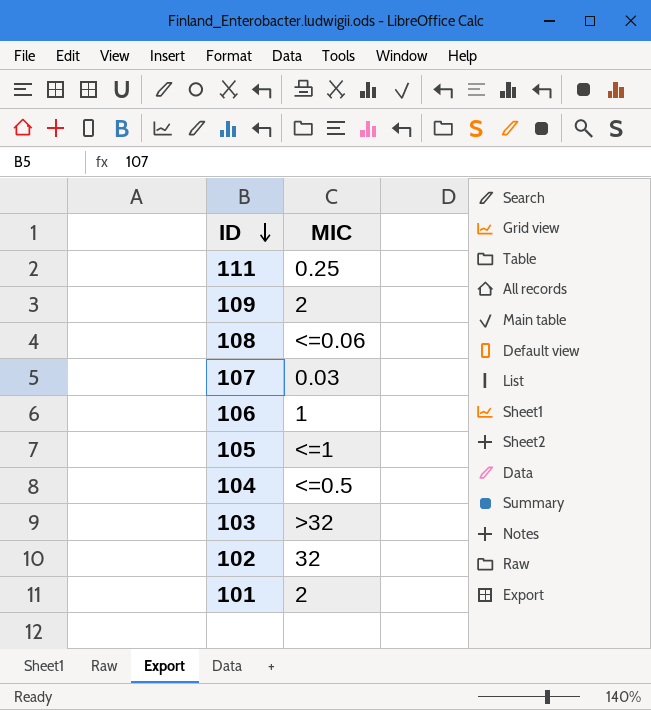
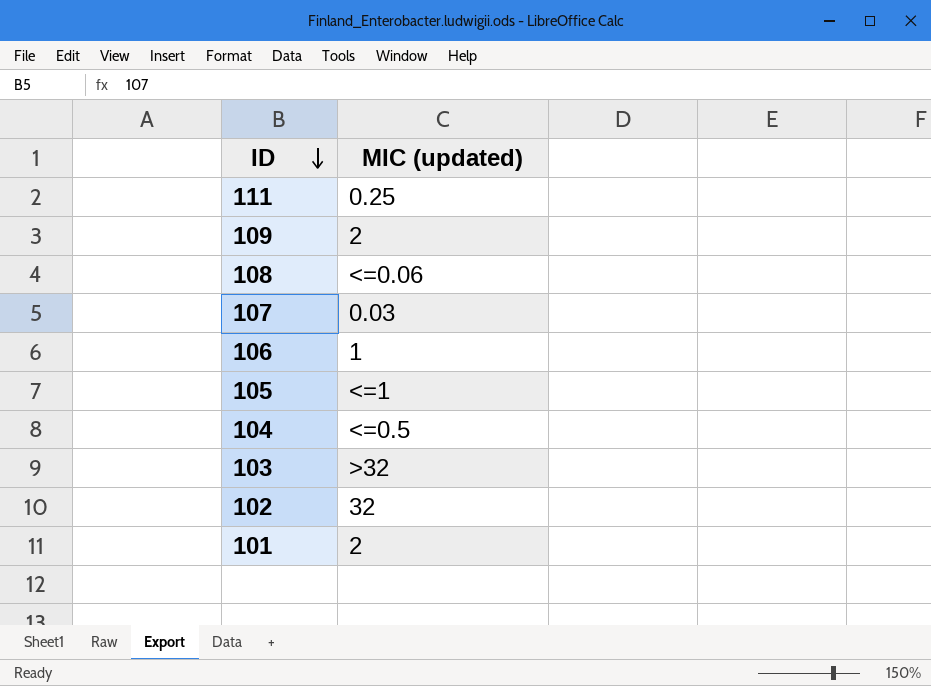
column name: MIC -> MIC (updated)

